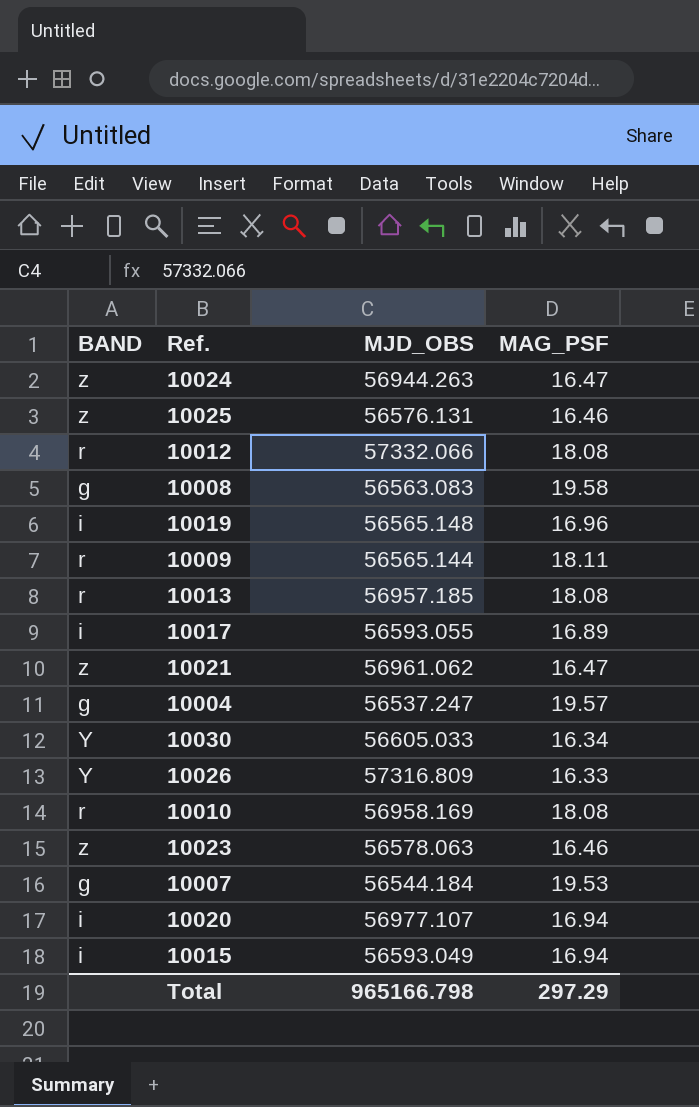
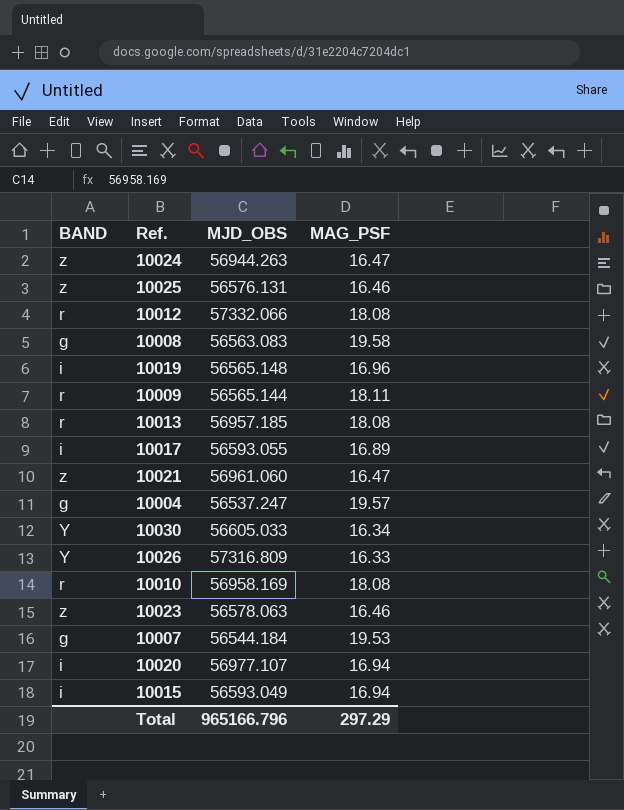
10021 | MJD_OBS: 56961.062 -> 56961.060
Total | MJD_OBS: 965166.798 -> 965166.796

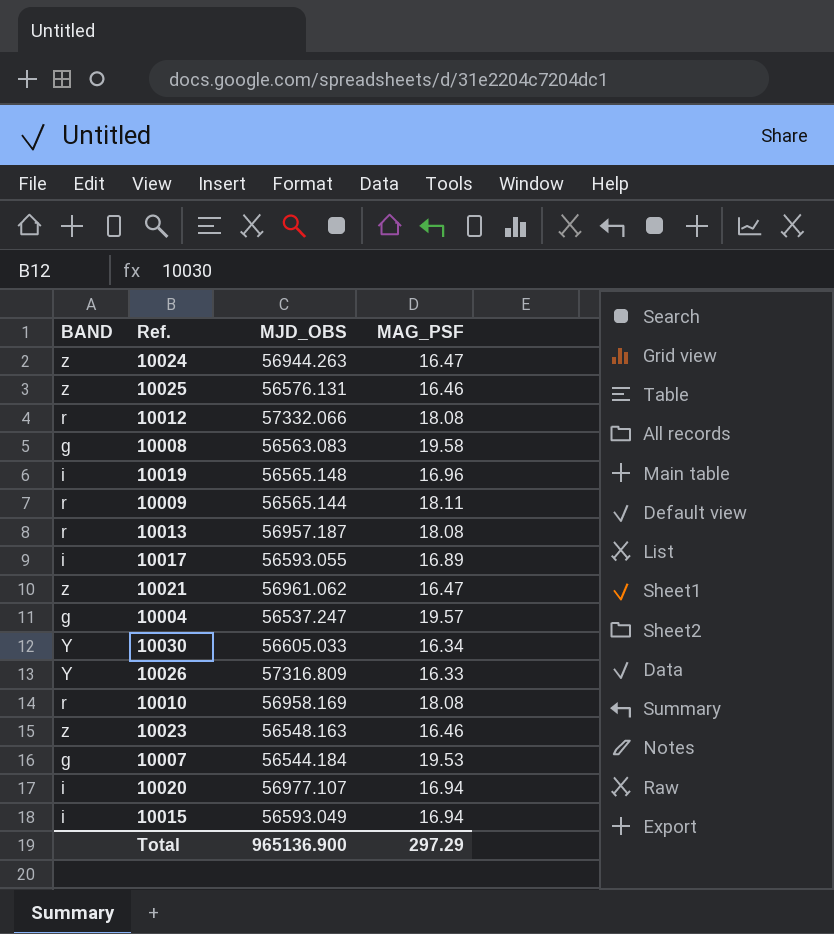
10013 | MJD_OBS: 56957.185 -> 56957.187
10021 | MJD_OBS: 56961.060 -> 56961.062
10023 | MJD_OBS: 56578.063 -> 56548.163
Total | MJD_OBS: 965166.796 -> 965136.900

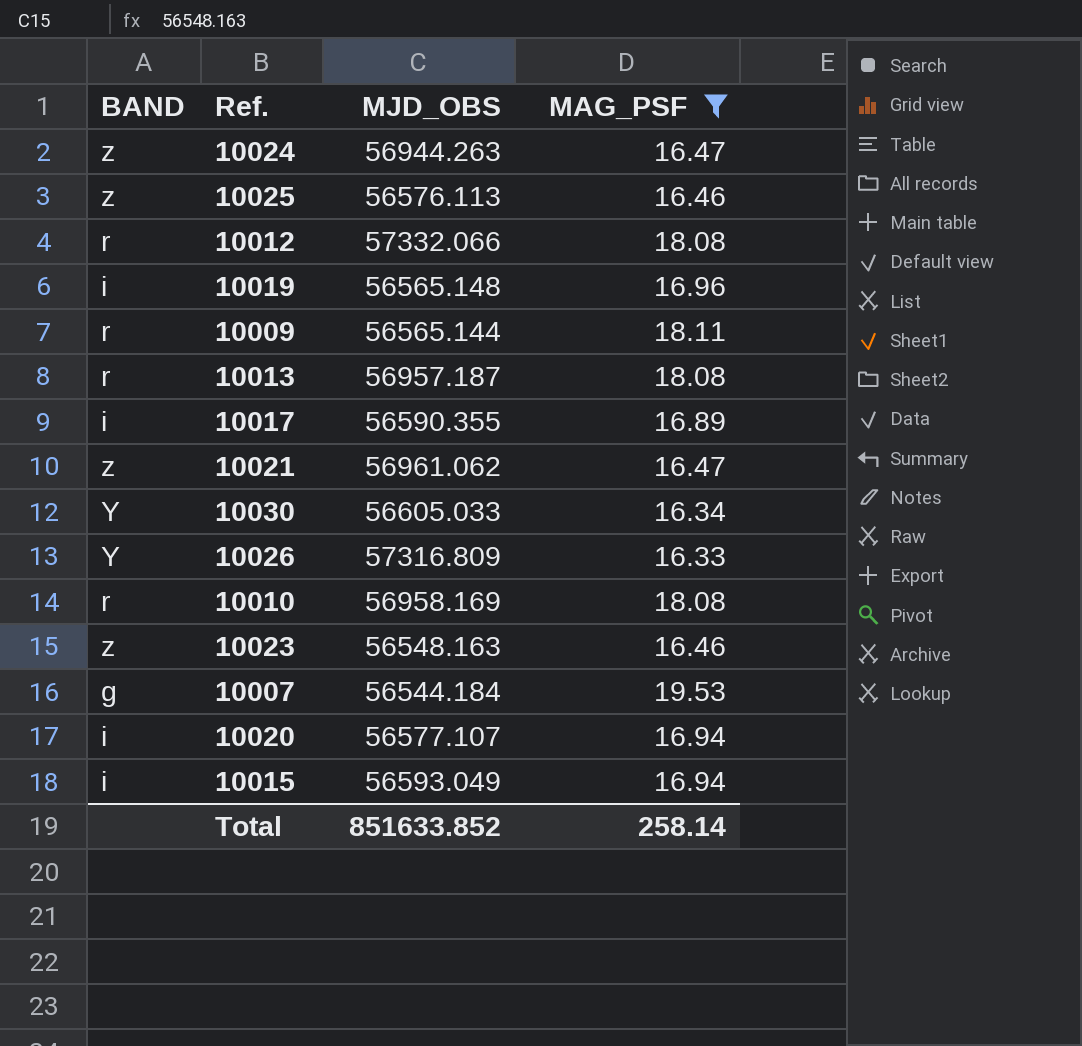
filter: none -> MAG_PSF <= 19.53
10025 | MJD_OBS: 56576.131 -> 56576.113
10017 | MJD_OBS: 56593.055 -> 56590.355
10020 | MJD_OBS: 56977.107 -> 56577.107
Total | MJD_OBS: 965136.900 -> 851633.852
Total | MAG_PSF: 297.29 -> 258.14

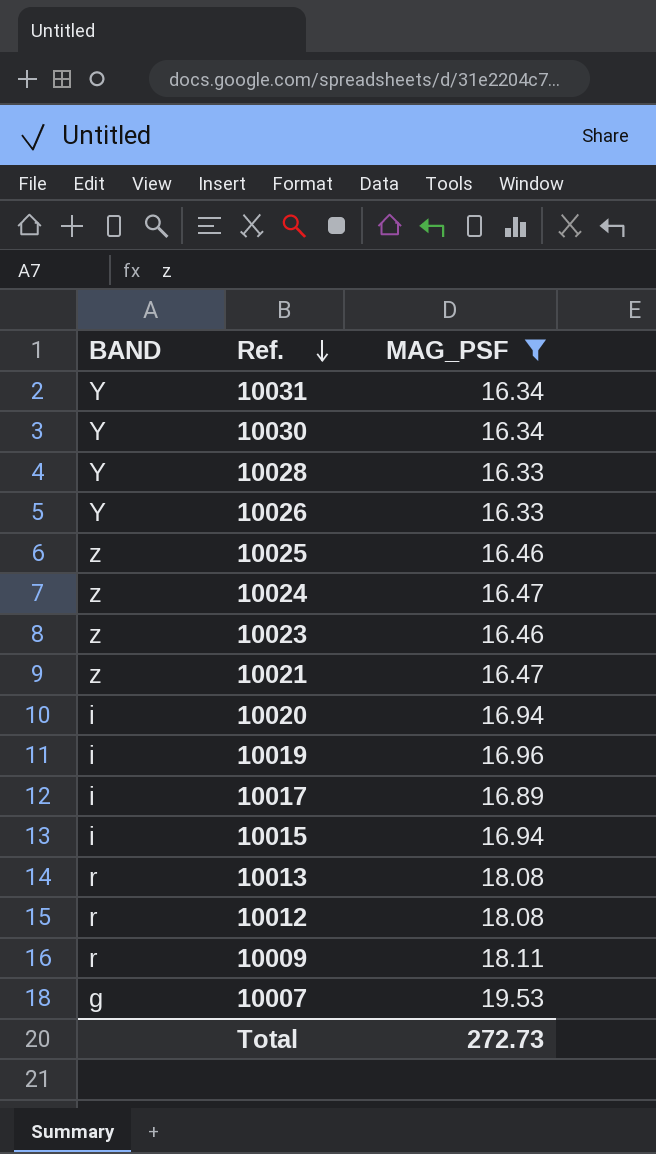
row order: none -> Ref. descending
column MJD_OBS | position: 3 -> none
row 10010: r | 56958.169 | 18.08 -> none
row 10031: none -> Y | 16.34
row 10028: none -> Y | 16.33
Total | MAG_PSF: 258.14 -> 272.73

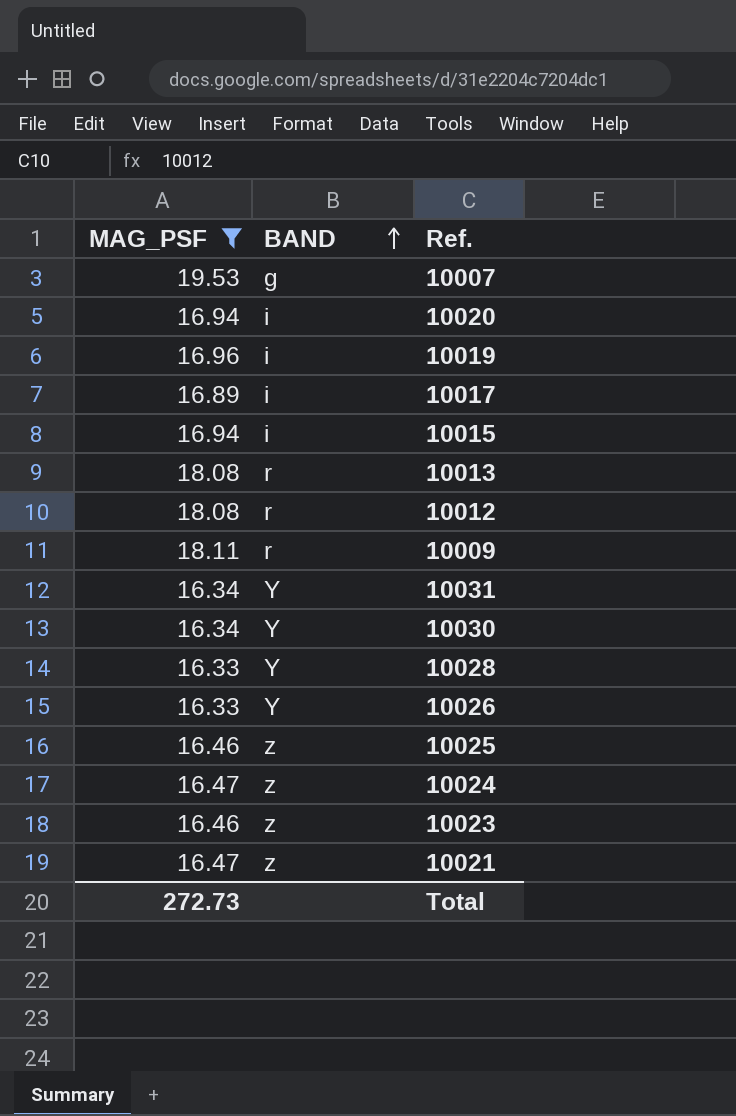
row order: Ref. descending -> BAND ascending
column MAG_PSF | position: 3 -> 1

